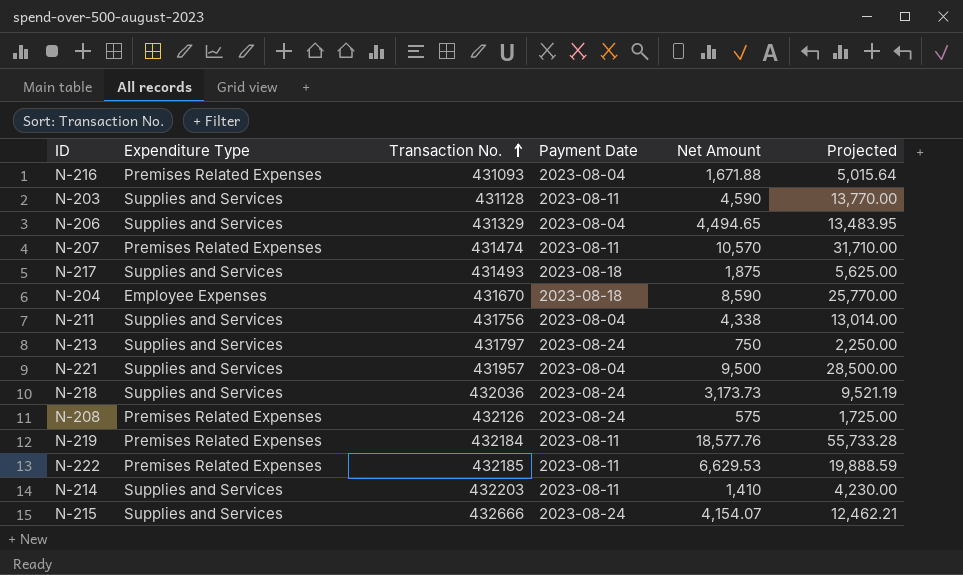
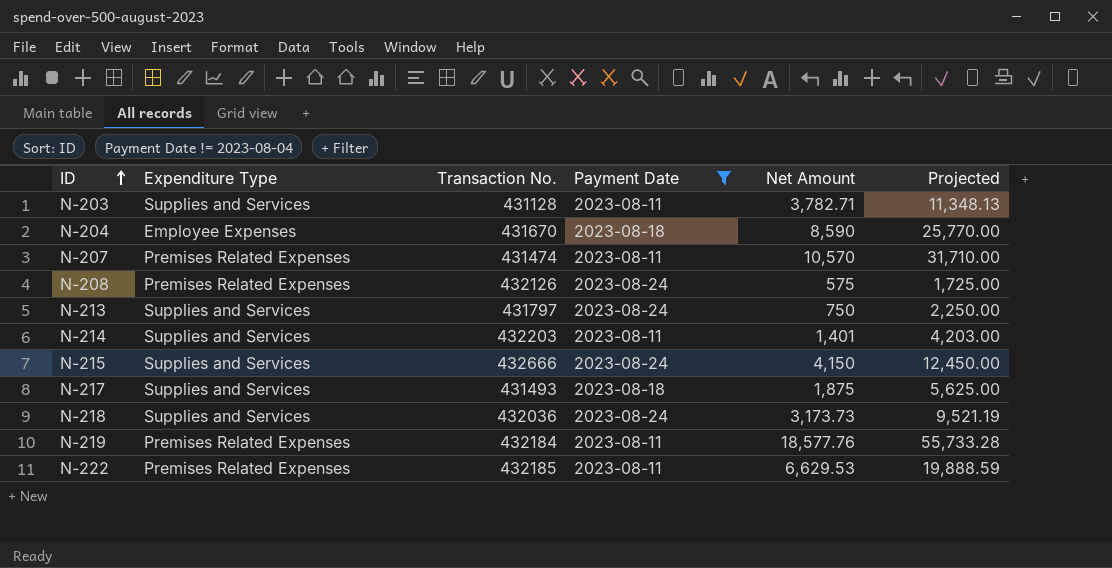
filter: none -> Payment Date != 2023-08-04
row order: Transaction No. ascending -> ID ascending
N-203 | Net Amount: 4,590 -> 3,782.71
N-203 | Projected: 13,770.00 -> 11,348.13
N-214 | Net Amount: 1,410 -> 1,401
N-214 | Projected: 4,230.00 -> 4,203.00
N-215 | Net Amount: 4,154.07 -> 4,150
N-215 | Projected: 12,462.21 -> 12,450.00

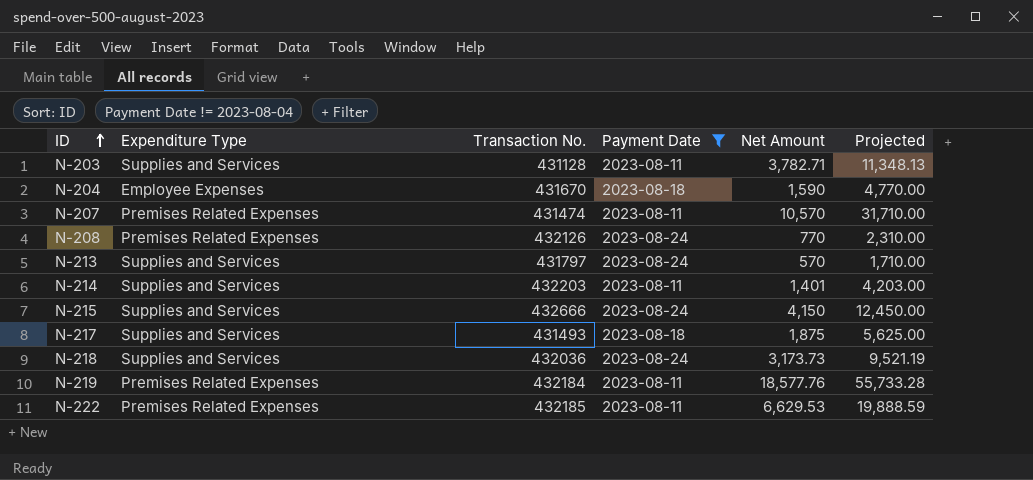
N-204 | Net Amount: 8,590 -> 1,590
N-204 | Projected: 25,770.00 -> 4,770.00
N-208 | Net Amount: 575 -> 770
N-208 | Projected: 1,725.00 -> 2,310.00
N-213 | Net Amount: 750 -> 570
N-213 | Projected: 2,250.00 -> 1,710.00

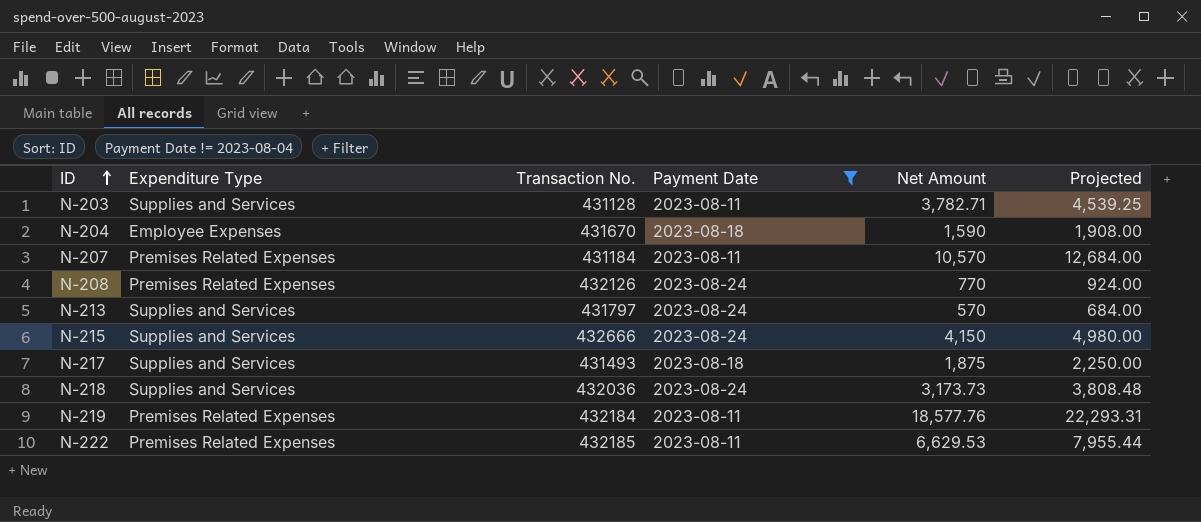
column Projected | formula: [Net Amount] * 3 -> [Net Amount] * 1.2
row N-214: Supplies and Services | 432203 | 2023-08-11 | 1,401 | 4,203.00 -> none
N-207 | Transaction No.: 431474 -> 431184

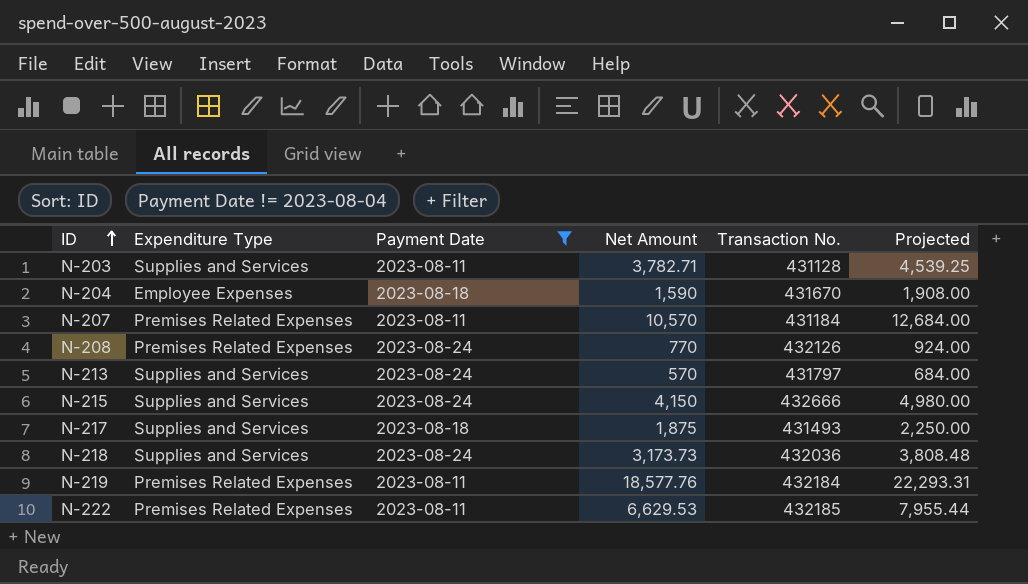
column Transaction No. | position: 3 -> 5

